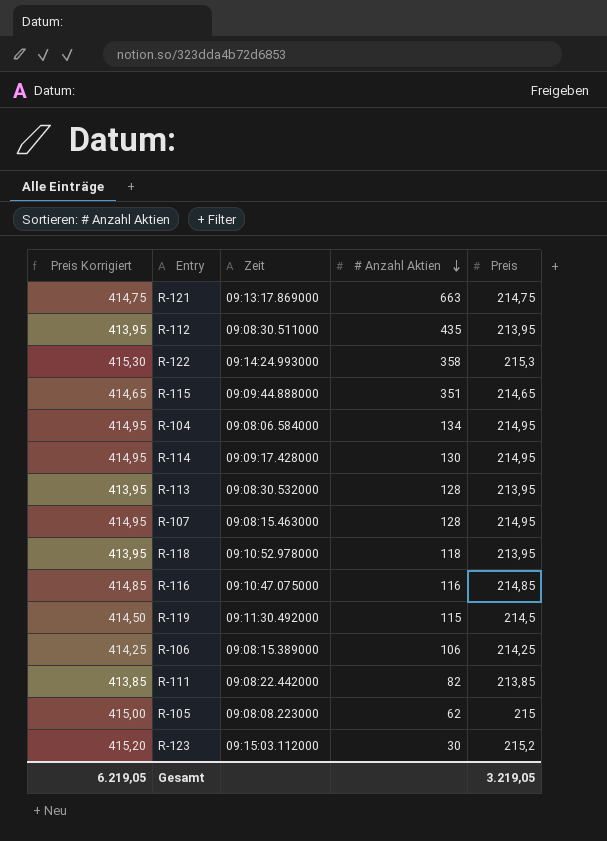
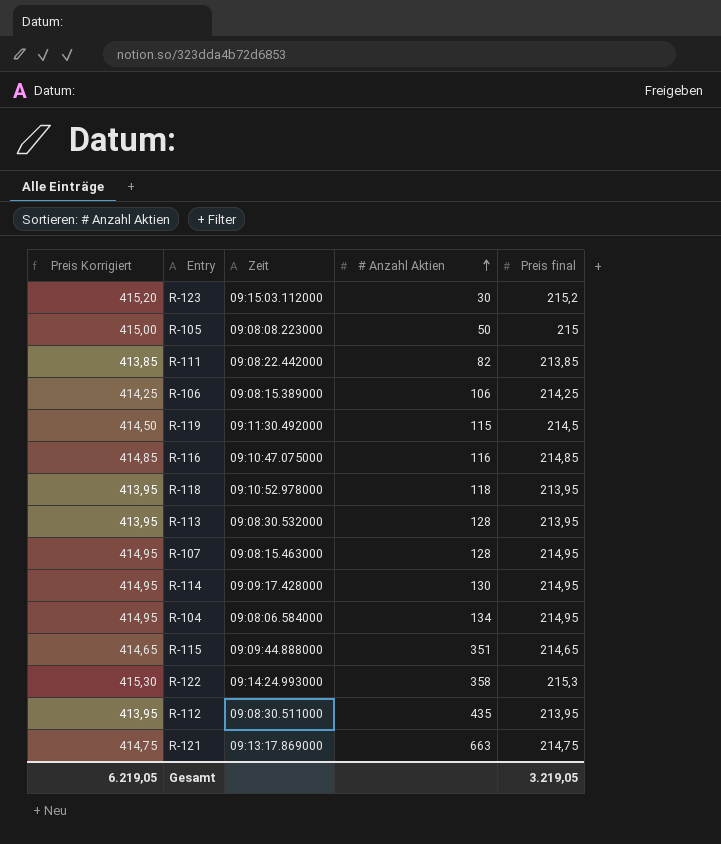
row order: # Anzahl Aktien descending -> # Anzahl Aktien ascending
column name: Preis -> Preis final
R-105 | # Anzahl Aktien: 62 -> 50

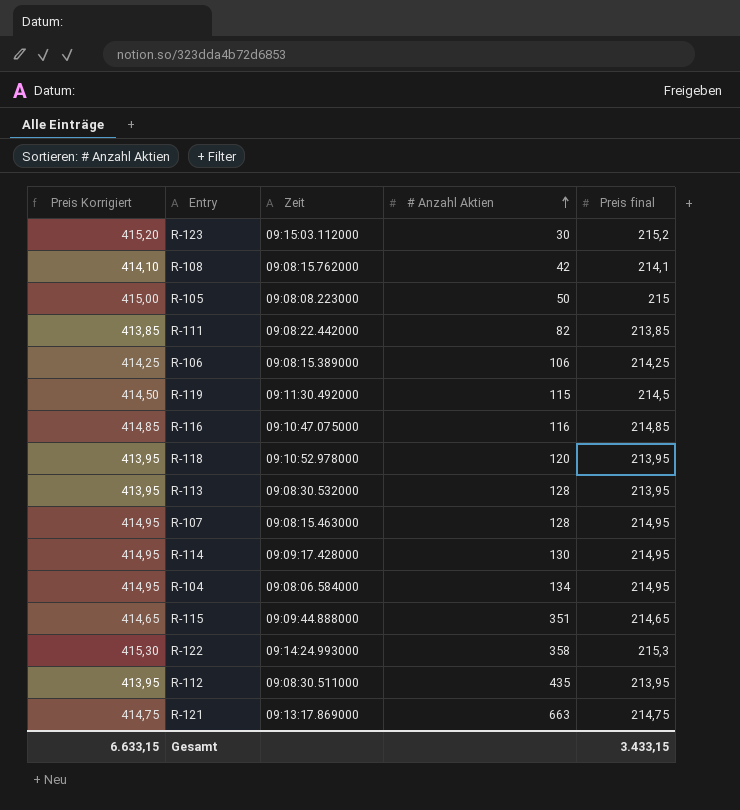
row R-108: none -> 414,10 | 09:08:15.762000 | 42 | 214,1
R-118 | # Anzahl Aktien: 118 -> 120
Gesamt | Preis Korrigiert: 6.219,05 -> 6.633,15
Gesamt | Preis final: 3.219,05 -> 3.433,15

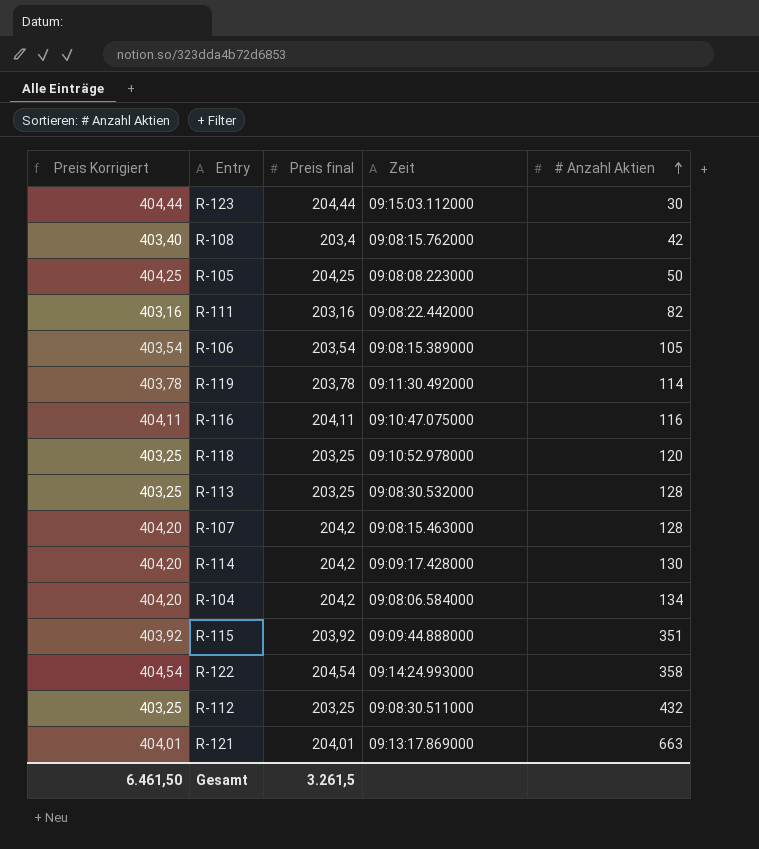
column Preis final | position: 5 -> 3
R-123 | Preis Korrigiert: 415,20 -> 404,44
R-123 | Preis final: 215,2 -> 204,44
R-108 | Preis Korrigiert: 414,10 -> 403,40
R-108 | Preis final: 214,1 -> 203,4
R-105 | Preis Korrigiert: 415,00 -> 404,25
R-105 | Preis final: 215 -> 204,25
R-111 | Preis Korrigiert: 413,85 -> 403,16
R-111 | Preis final: 213,85 -> 203,16
R-106 | Preis Korrigiert: 414,25 -> 403,54
R-106 | Preis final: 214,25 -> 203,54
R-106 | # Anzahl Aktien: 106 -> 105
R-119 | Preis Korrigiert: 414,50 -> 403,78
R-119 | Preis final: 214,5 -> 203,78
R-119 | # Anzahl Aktien: 115 -> 114
R-116 | Preis Korrigiert: 414,85 -> 404,11
R-116 | Preis final: 214,85 -> 204,11
R-118 | Preis Korrigiert: 413,95 -> 403,25
R-118 | Preis final: 213,95 -> 203,25
R-113 | Preis Korrigiert: 413,95 -> 403,25
R-113 | Preis final: 213,95 -> 203,25
R-107 | Preis Korrigiert: 414,95 -> 404,20
R-107 | Preis final: 214,95 -> 204,2
R-114 | Preis Korrigiert: 414,95 -> 404,20
R-114 | Preis final: 214,95 -> 204,2
R-104 | Preis Korrigiert: 414,95 -> 404,20
R-104 | Preis final: 214,95 -> 204,2
R-115 | Preis Korrigiert: 414,65 -> 403,92
R-115 | Preis final: 214,65 -> 203,92
R-122 | Preis Korrigiert: 415,30 -> 404,54
R-122 | Preis final: 215,3 -> 204,54
R-112 | Preis Korrigiert: 413,95 -> 403,25
R-112 | Preis final: 213,95 -> 203,25
R-112 | # Anzahl Aktien: 435 -> 432
R-121 | Preis Korrigiert: 414,75 -> 404,01
R-121 | Preis final: 214,75 -> 204,01
Gesamt | Preis Korrigiert: 6.633,15 -> 6.461,50
Gesamt | Preis final: 3.433,15 -> 3.261,5

